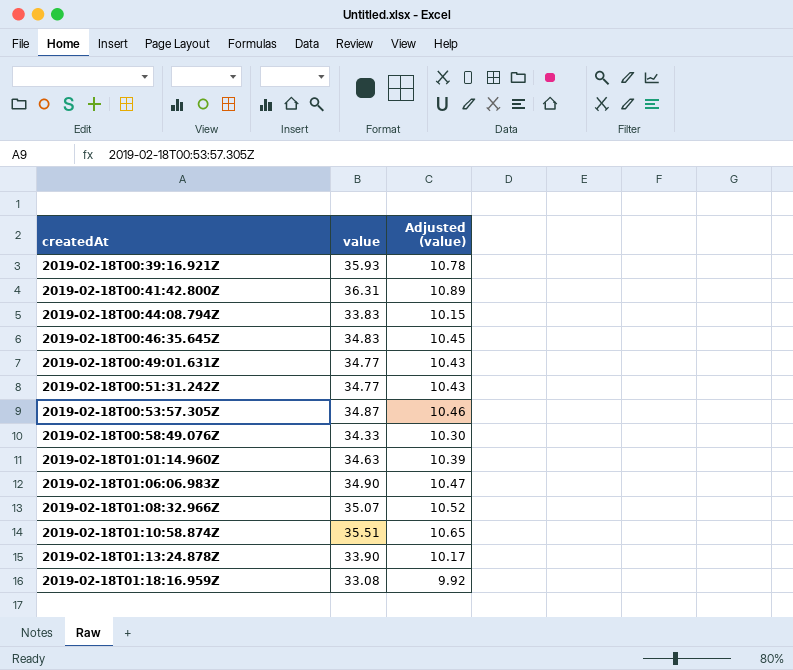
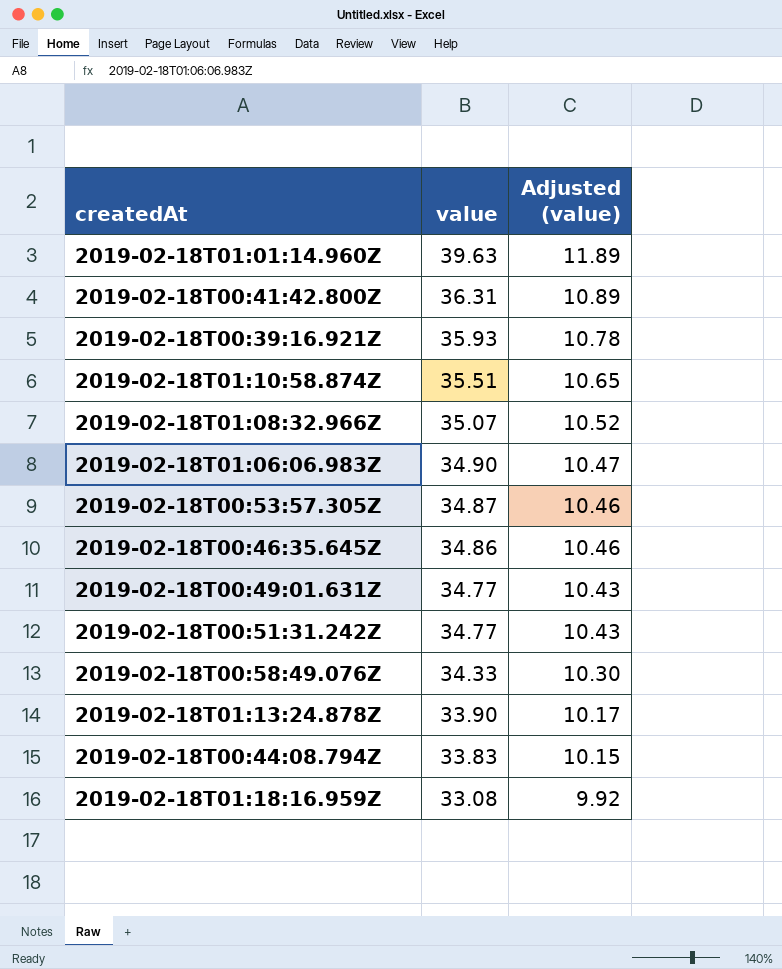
row order: createdAt ascending -> value descending
2019-02-18T01:01:14.960Z | value: 34.63 -> 39.63
2019-02-18T01:01:14.960Z | Adjusted (value): 10.39 -> 11.89
2019-02-18T00:46:35.645Z | value: 34.83 -> 34.86
2019-02-18T00:46:35.645Z | Adjusted (value): 10.45 -> 10.46

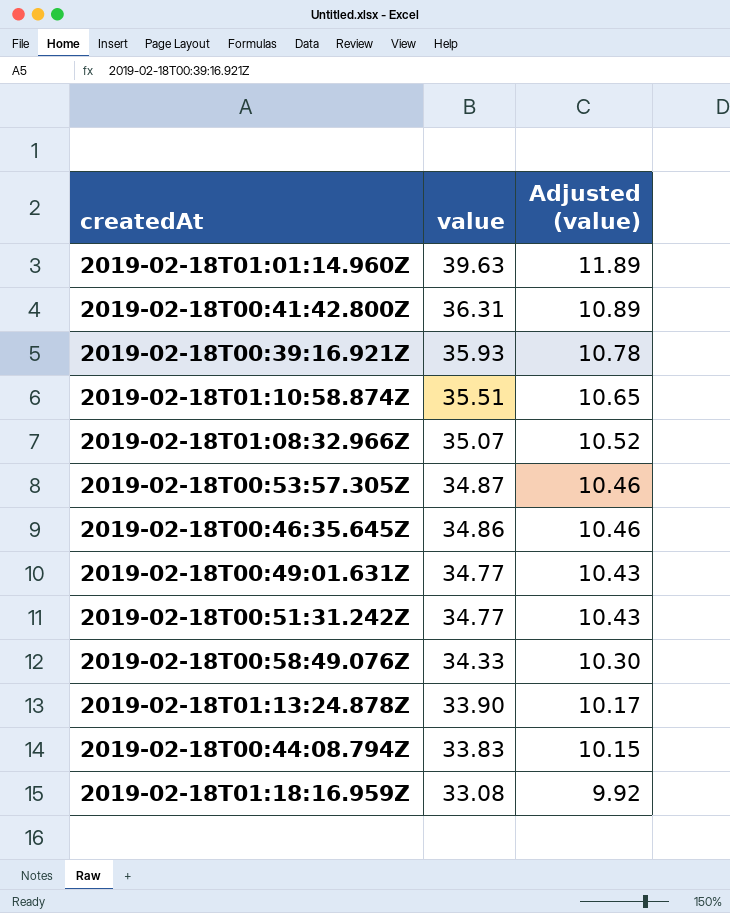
row 2019-02-18T01:06:06.983Z: 34.90 | 10.47 -> none

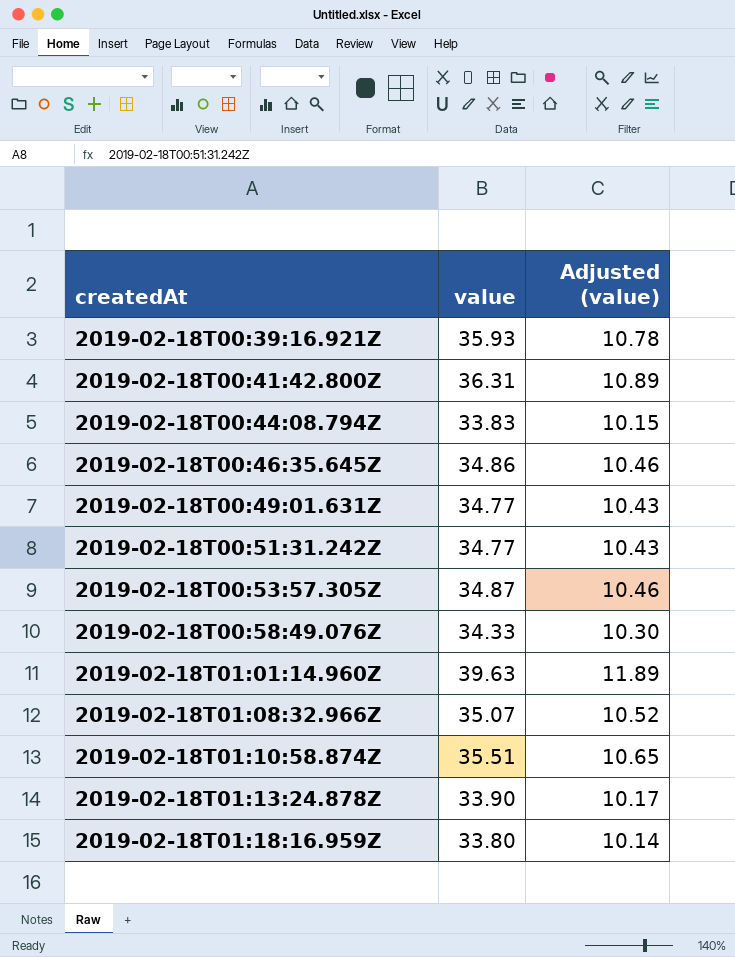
row order: value descending -> createdAt ascending
2019-02-18T01:18:16.959Z | value: 33.08 -> 33.80
2019-02-18T01:18:16.959Z | Adjusted (value): 9.92 -> 10.14

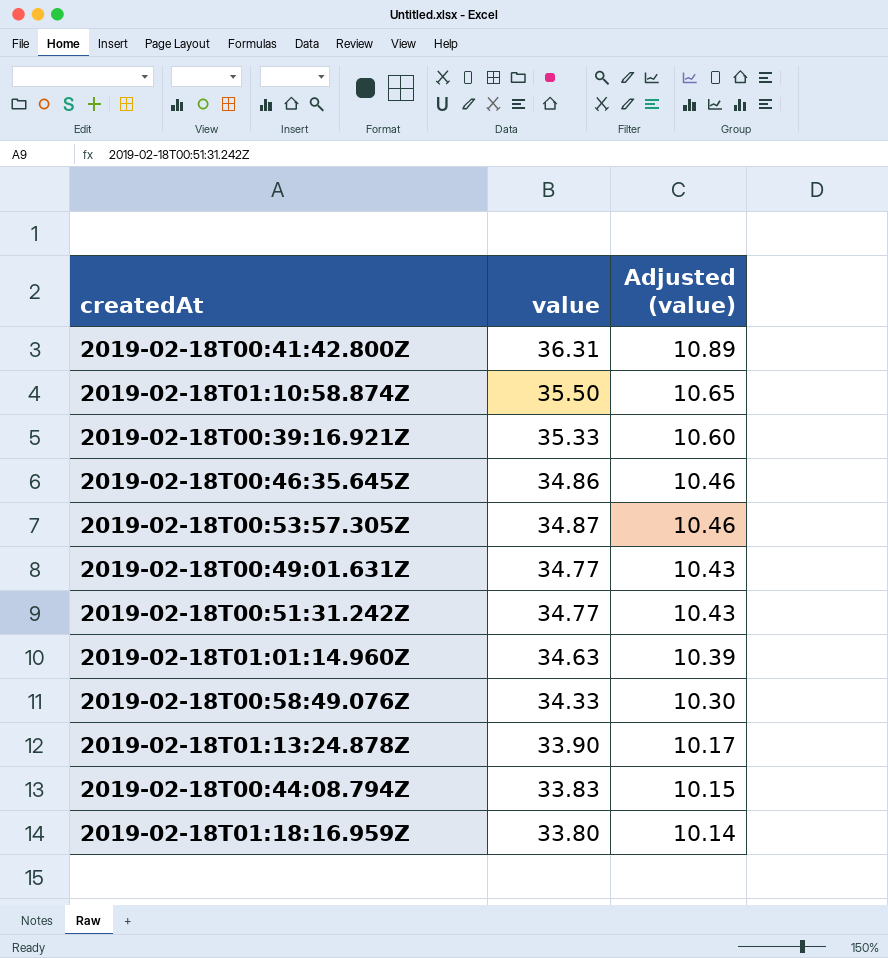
row order: createdAt ascending -> Adjusted (value) descending
row 2019-02-18T01:08:32.966Z: 35.07 | 10.52 -> none
2019-02-18T01:10:58.874Z | value: 35.51 -> 35.50
2019-02-18T00:39:16.921Z | value: 35.93 -> 35.33
2019-02-18T00:39:16.921Z | Adjusted (value): 10.78 -> 10.60
2019-02-18T01:01:14.960Z | value: 39.63 -> 34.63
2019-02-18T01:01:14.960Z | Adjusted (value): 11.89 -> 10.39

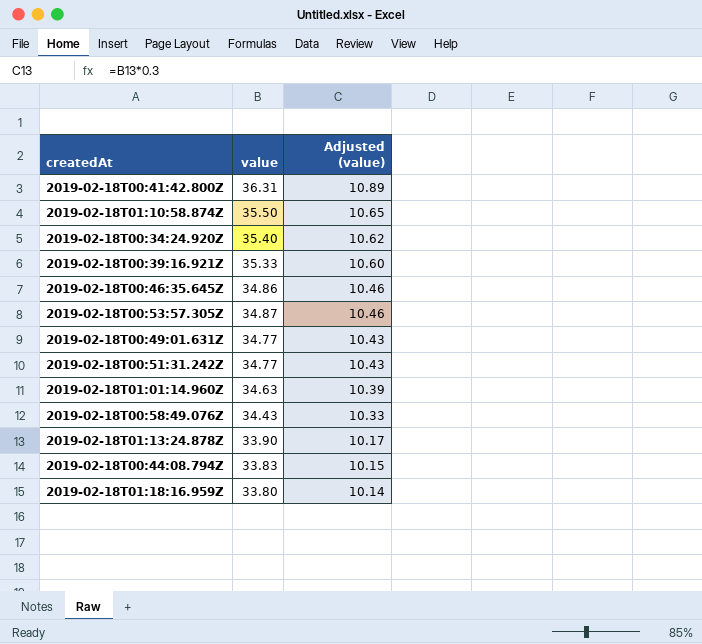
row 2019-02-18T00:34:24.920Z: none -> 35.40 | 10.62
2019-02-18T00:58:49.076Z | value: 34.33 -> 34.43
2019-02-18T00:58:49.076Z | Adjusted (value): 10.30 -> 10.33

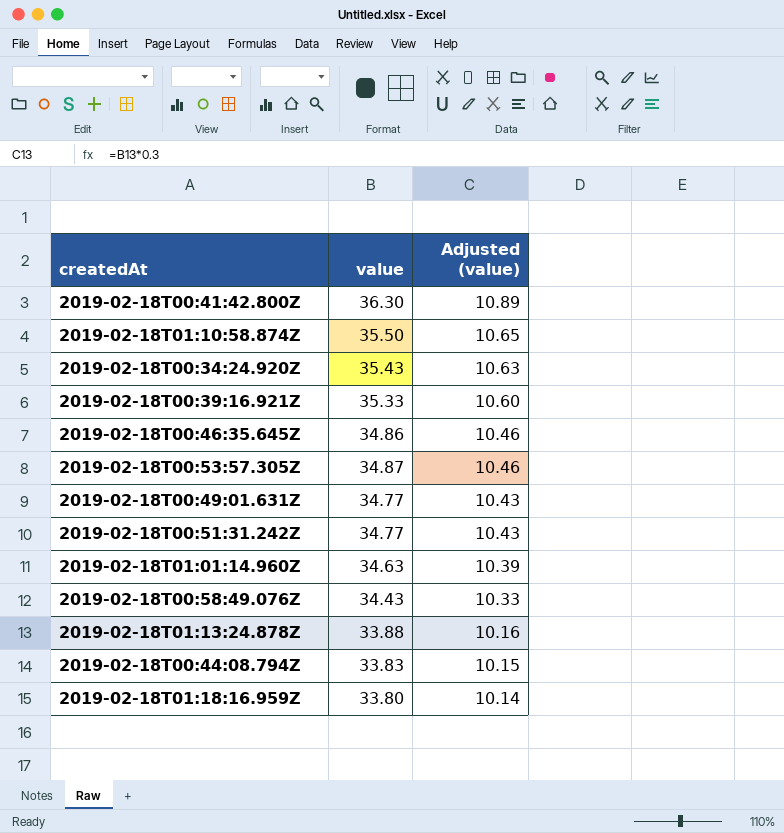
2019-02-18T00:41:42.800Z | value: 36.31 -> 36.30
2019-02-18T00:34:24.920Z | value: 35.40 -> 35.43
2019-02-18T00:34:24.920Z | Adjusted (value): 10.62 -> 10.63
2019-02-18T01:13:24.878Z | value: 33.90 -> 33.88
2019-02-18T01:13:24.878Z | Adjusted (value): 10.17 -> 10.16

